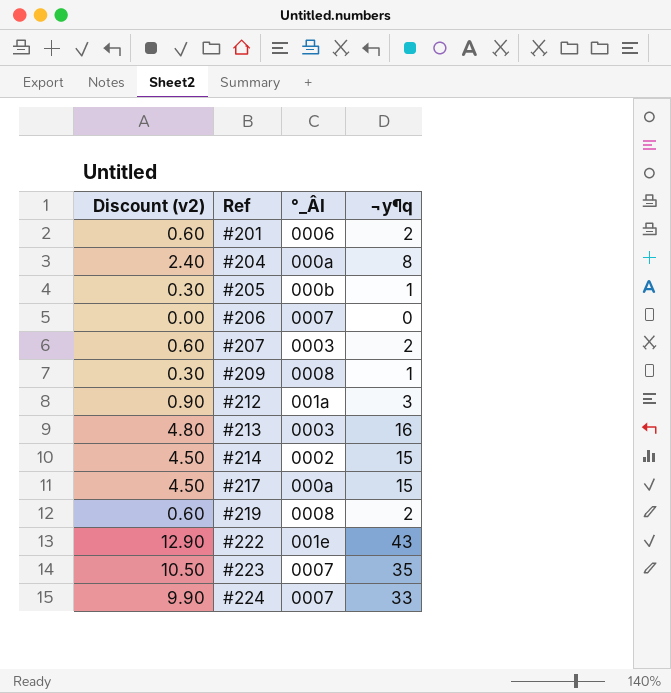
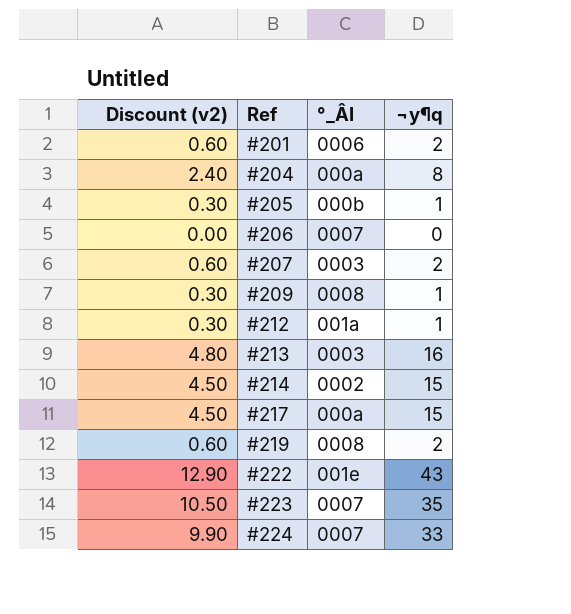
#212 | Discount (v2): 0.90 -> 0.30
#212 | ¬y¶q: 3 -> 1

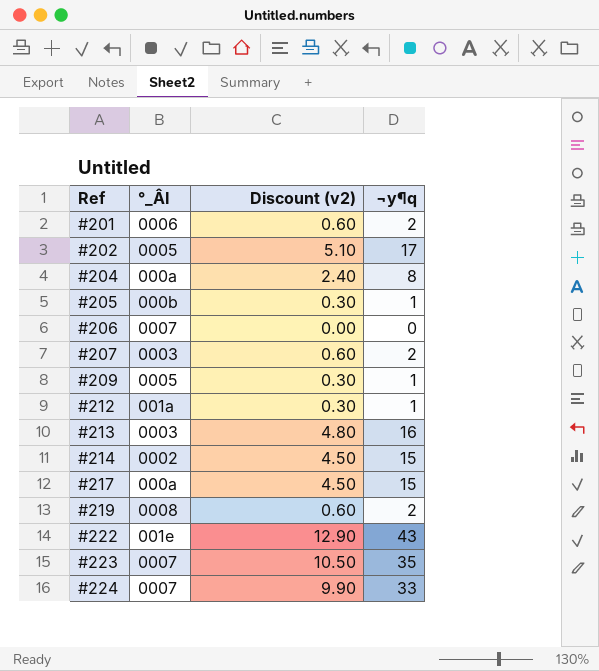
column Discount (v2) | position: 1 -> 3
row #202: none -> 0005 | 5.10 | 17
#209 | °_ÂI: 0008 -> 0005

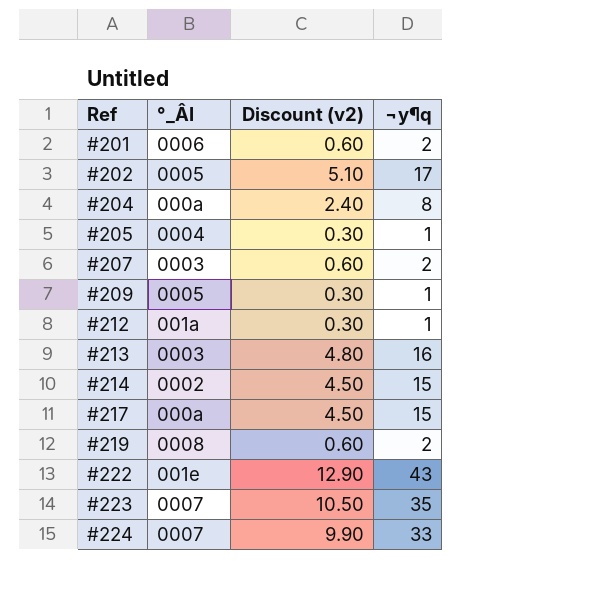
row #206: 0007 | 0.00 | 0 -> none
#205 | °_ÂI: 000b -> 0004

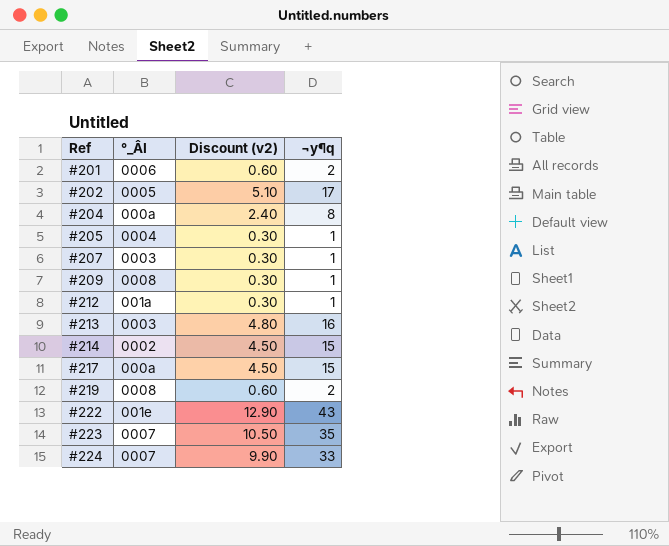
#207 | Discount (v2): 0.60 -> 0.30
#207 | ¬y¶q: 2 -> 1
#209 | °_ÂI: 0005 -> 0008

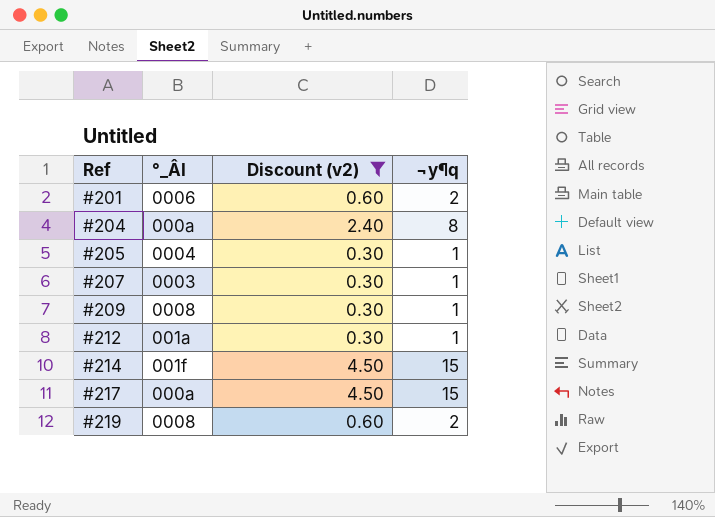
filter: none -> Discount (v2) <= 4.50
#214 | °_ÂI: 0002 -> 001f

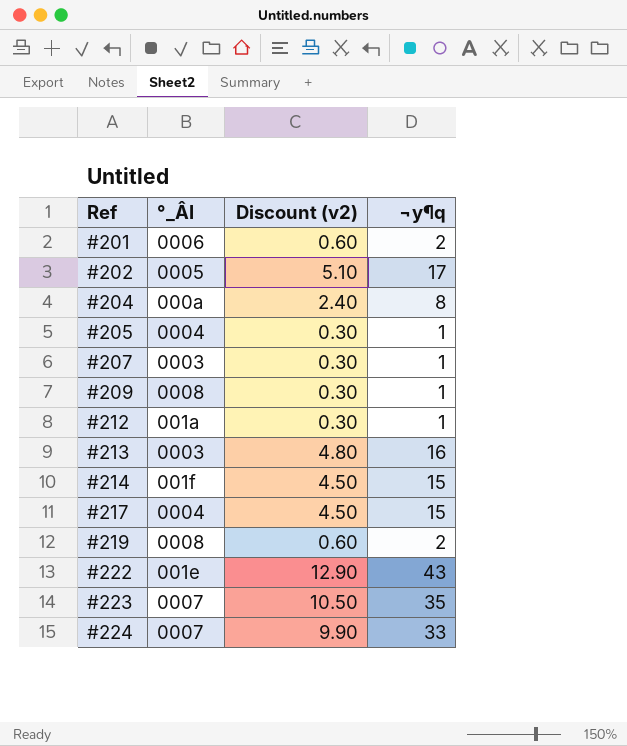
filter: Discount (v2) <= 4.50 -> none
#217 | °_ÂI: 000a -> 0004

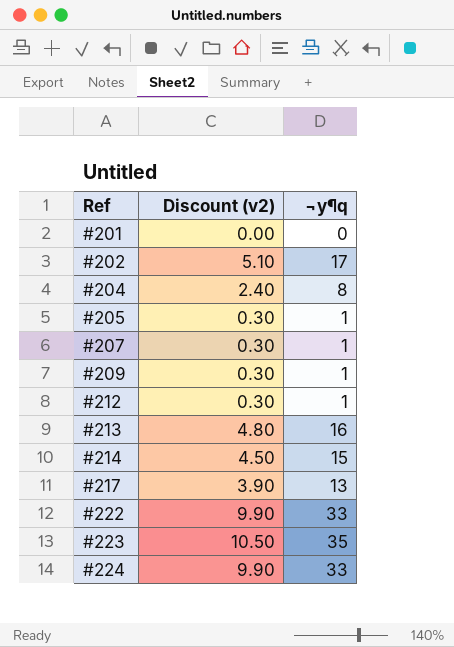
column °_ÂI | position: 2 -> none
row #219: 0008 | 0.60 | 2 -> none
#201 | Discount (v2): 0.60 -> 0.00
#201 | ¬y¶q: 2 -> 0
#217 | Discount (v2): 4.50 -> 3.90
#217 | ¬y¶q: 15 -> 13
#222 | Discount (v2): 12.90 -> 9.90
#222 | ¬y¶q: 43 -> 33

